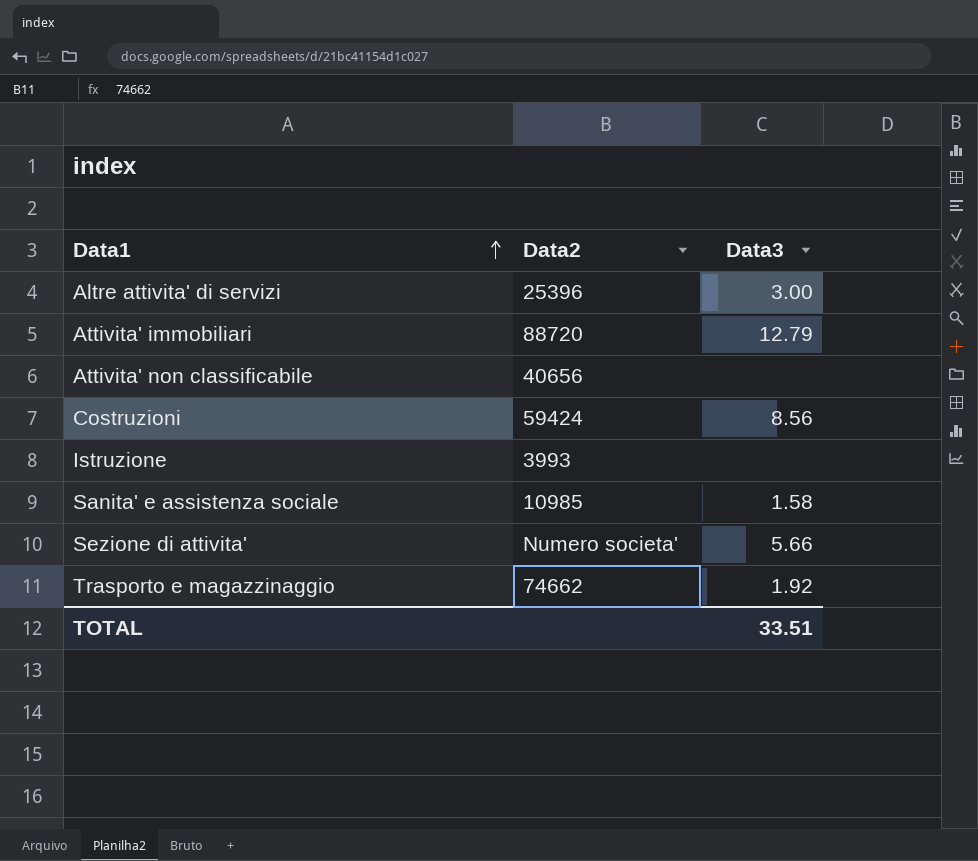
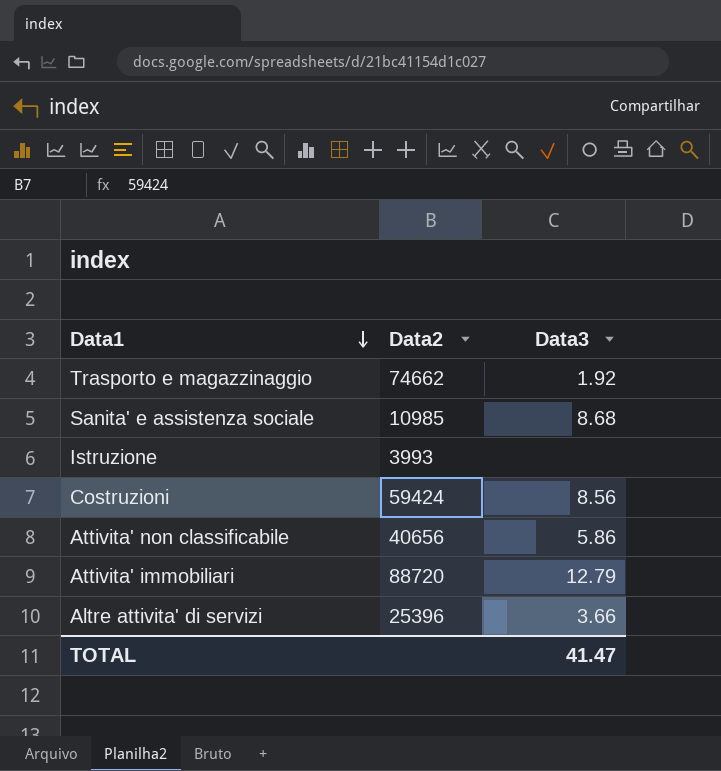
row order: Data1 ascending -> Data1 descending
row Sezione di attivita': Numero societa' | 5.66 -> none
Sanita' e assistenza sociale | Data3: 1.58 -> 8.68
Attivita' non classificabile | Data3: none -> 5.86
Altre attivita' di servizi | Data3: 3.00 -> 3.66
TOTAL | Data3: 33.51 -> 41.47

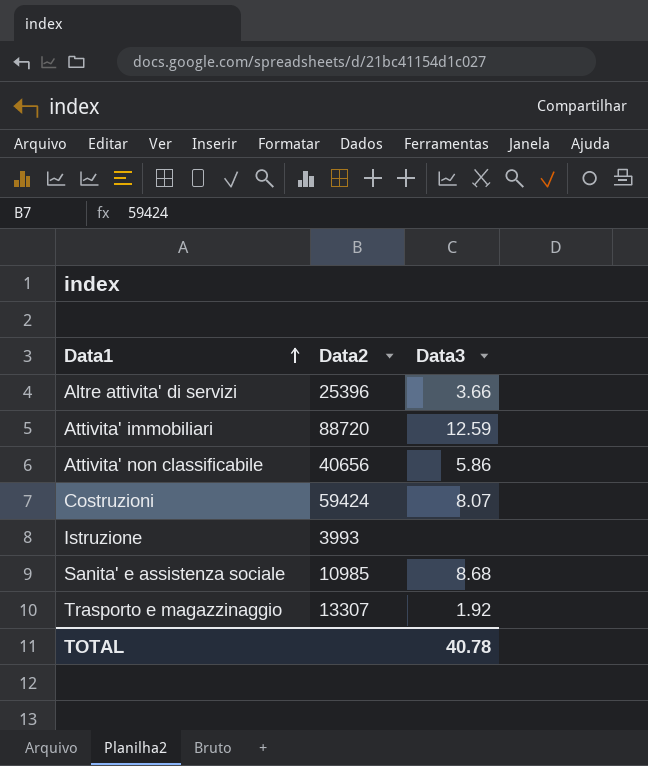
row order: Data1 descending -> Data1 ascending
Attivita' immobiliari | Data3: 12.79 -> 12.59
Costruzioni | Data3: 8.56 -> 8.07
Trasporto e magazzinaggio | Data2: 74662 -> 13307
TOTAL | Data3: 41.47 -> 40.78

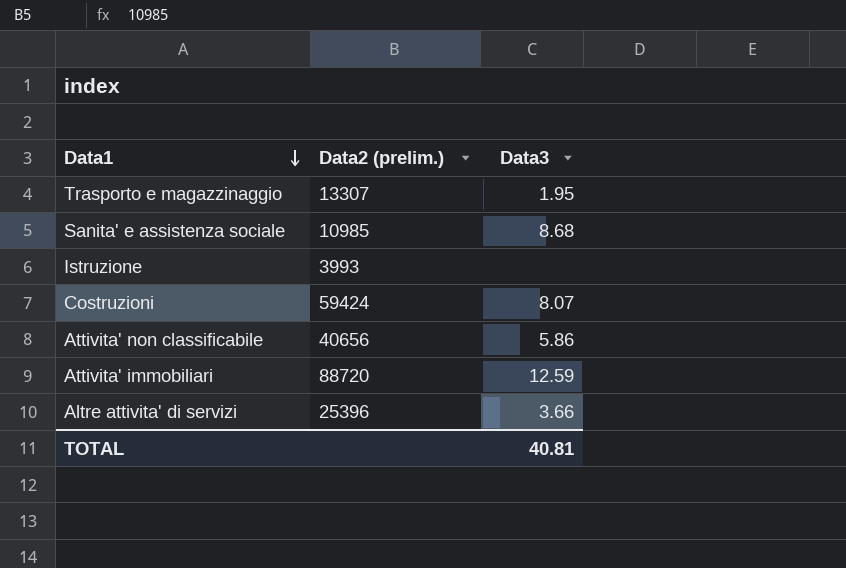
row order: Data1 ascending -> Data1 descending
column name: Data2 -> Data2 (prelim.)
Trasporto e magazzinaggio | Data3: 1.92 -> 1.95
TOTAL | Data3: 40.78 -> 40.81

